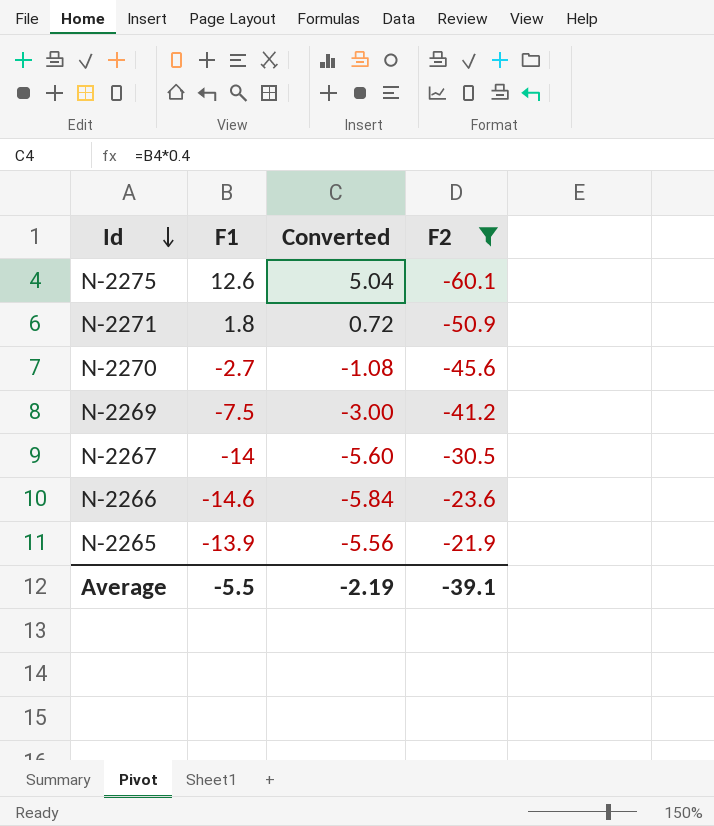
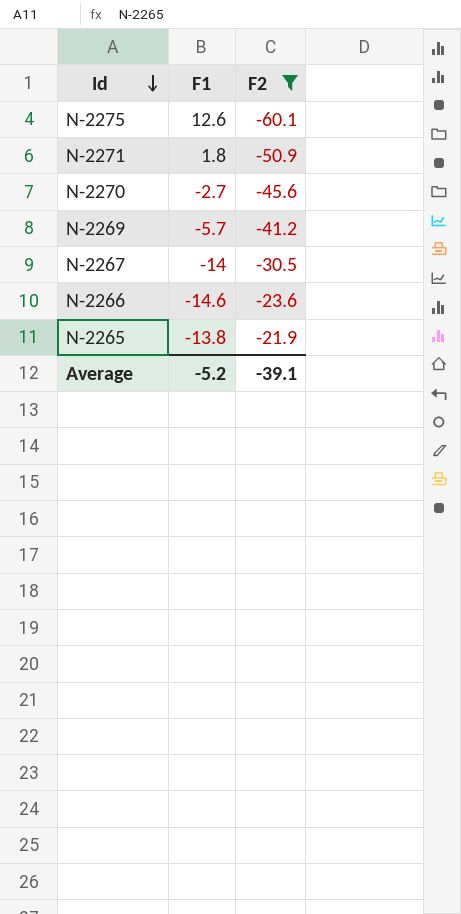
column Converted | formula: [F1] * 0.4 -> none
N-2269 | F1: -7.5 -> -5.7
N-2265 | F1: -13.9 -> -13.8
Average | F1: -5.5 -> -5.2

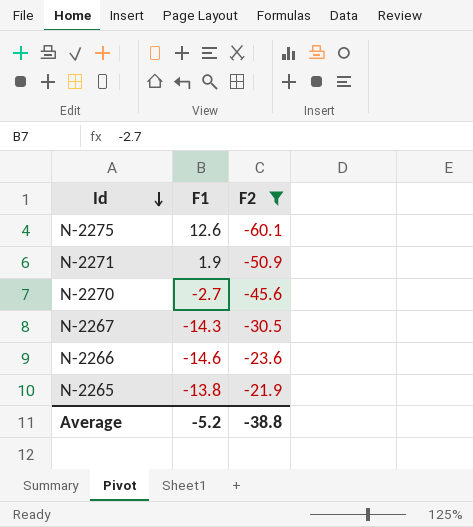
row N-2269: -5.7 | -41.2 -> none
N-2271 | F1: 1.8 -> 1.9
N-2267 | F1: -14 -> -14.3
Average | F2: -39.1 -> -38.8

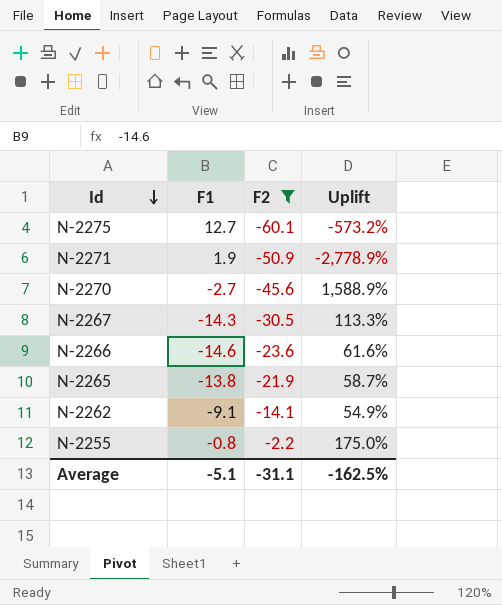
column Uplift | formula: none -> ([F2] - [F1]) / [F1]
N-2275 | F1: 12.6 -> 12.7
row N-2262: none -> -9.1 | -14.1 | 54.9%
row N-2255: none -> -0.8 | -2.2 | 175.0%
Average | F1: -5.2 -> -5.1
Average | F2: -38.8 -> -31.1

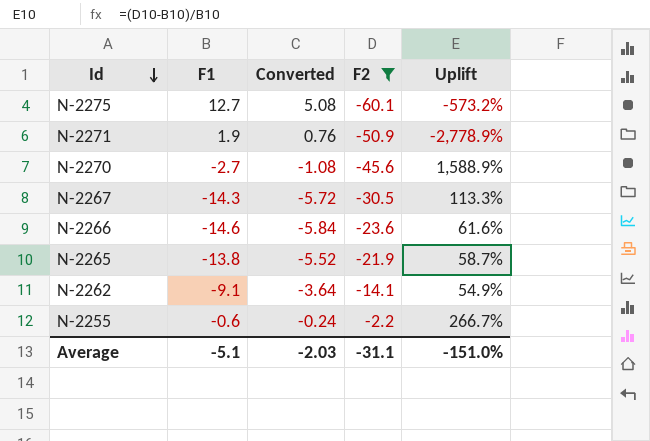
column Converted | formula: none -> [F1] * 0.4
N-2255 | F1: -0.8 -> -0.6
N-2255 | Uplift: 175.0% -> 266.7%
Average | Uplift: -162.5% -> -151.0%

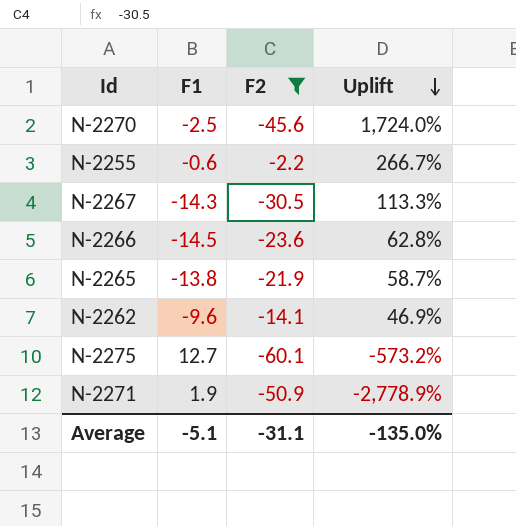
row order: Id descending -> Uplift descending
column Converted | formula: [F1] * 0.4 -> none
N-2270 | F1: -2.7 -> -2.5
N-2270 | Uplift: 1,588.9% -> 1,724.0%
N-2266 | F1: -14.6 -> -14.5
N-2266 | Uplift: 61.6% -> 62.8%
N-2262 | F1: -9.1 -> -9.6
N-2262 | Uplift: 54.9% -> 46.9%
Average | Uplift: -151.0% -> -135.0%

